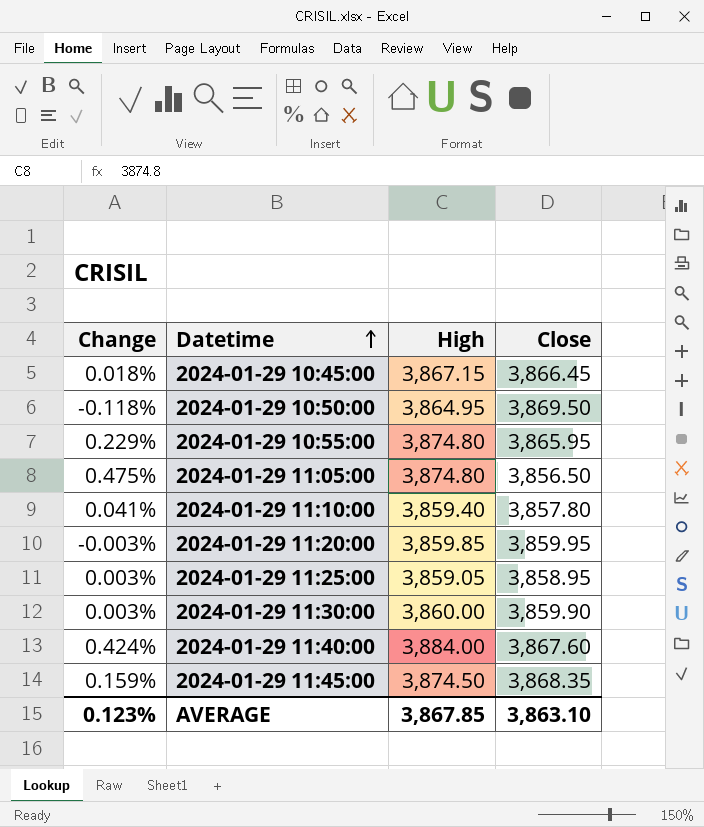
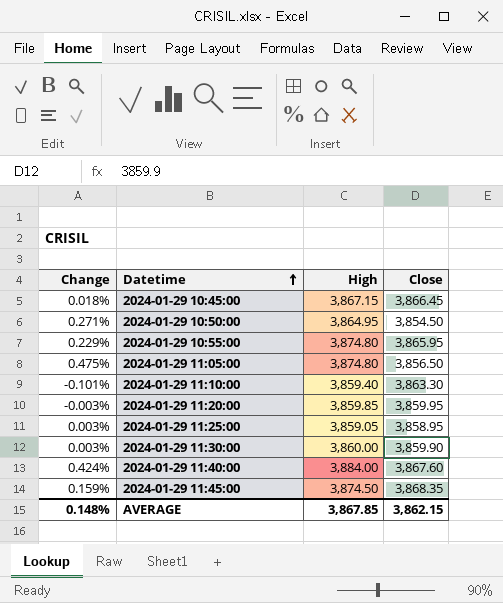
2024-01-29 10:50:00 | Change: -0.118% -> 0.271%
2024-01-29 10:50:00 | Close: 3,869.50 -> 3,854.50
2024-01-29 11:10:00 | Change: 0.041% -> -0.101%
2024-01-29 11:10:00 | Close: 3,857.80 -> 3,863.30
AVERAGE | Change: 0.123% -> 0.148%
AVERAGE | Close: 3,863.10 -> 3,862.15

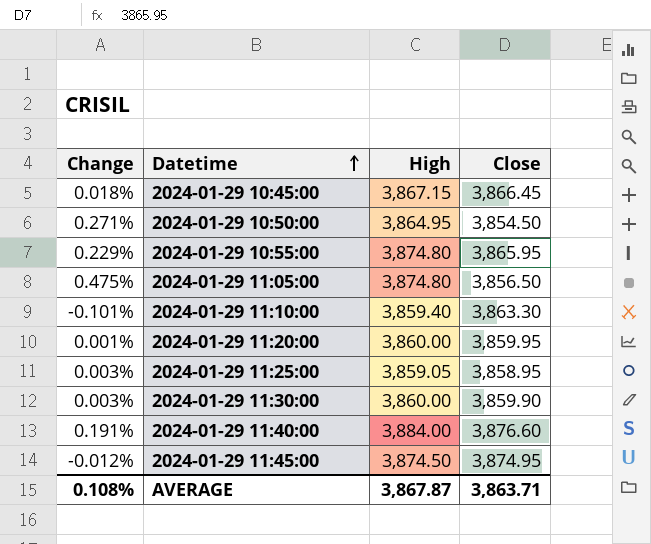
2024-01-29 11:20:00 | Change: -0.003% -> 0.001%
2024-01-29 11:20:00 | High: 3,859.85 -> 3,860.00
2024-01-29 11:40:00 | Change: 0.424% -> 0.191%
2024-01-29 11:40:00 | Close: 3,867.60 -> 3,876.60
2024-01-29 11:45:00 | Change: 0.159% -> -0.012%
2024-01-29 11:45:00 | Close: 3,868.35 -> 3,874.95
AVERAGE | Change: 0.148% -> 0.108%
AVERAGE | High: 3,867.85 -> 3,867.87
AVERAGE | Close: 3,862.15 -> 3,863.71

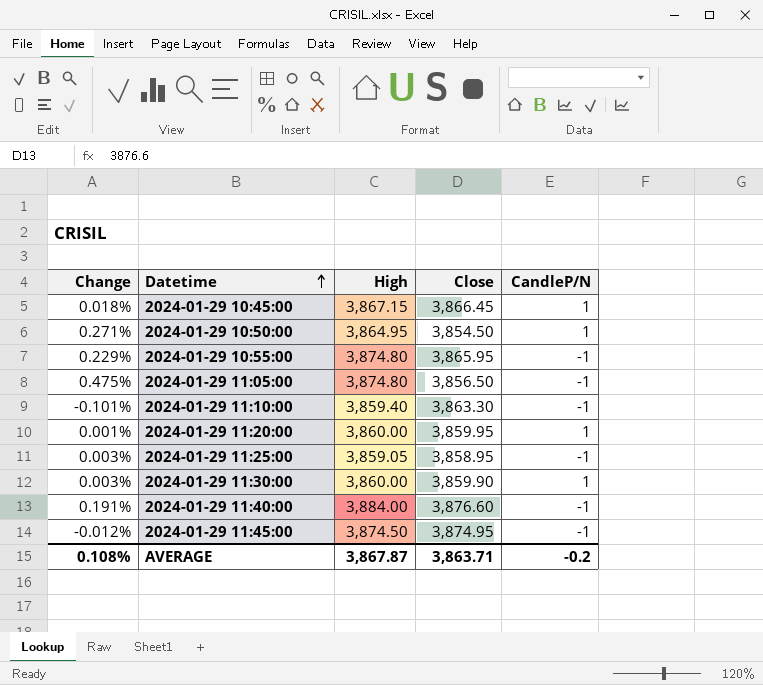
column CandleP/N | position: none -> 5

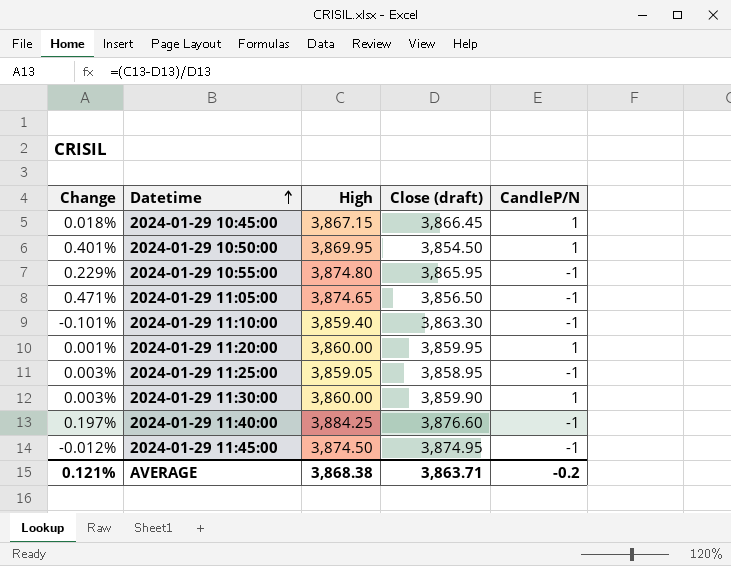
column name: Close -> Close (draft)
2024-01-29 10:50:00 | Change: 0.271% -> 0.401%
2024-01-29 10:50:00 | High: 3,864.95 -> 3,869.95
2024-01-29 11:05:00 | Change: 0.475% -> 0.471%
2024-01-29 11:05:00 | High: 3,874.80 -> 3,874.65
2024-01-29 11:40:00 | Change: 0.191% -> 0.197%
2024-01-29 11:40:00 | High: 3,884.00 -> 3,884.25
AVERAGE | Change: 0.108% -> 0.121%
AVERAGE | High: 3,867.87 -> 3,868.38

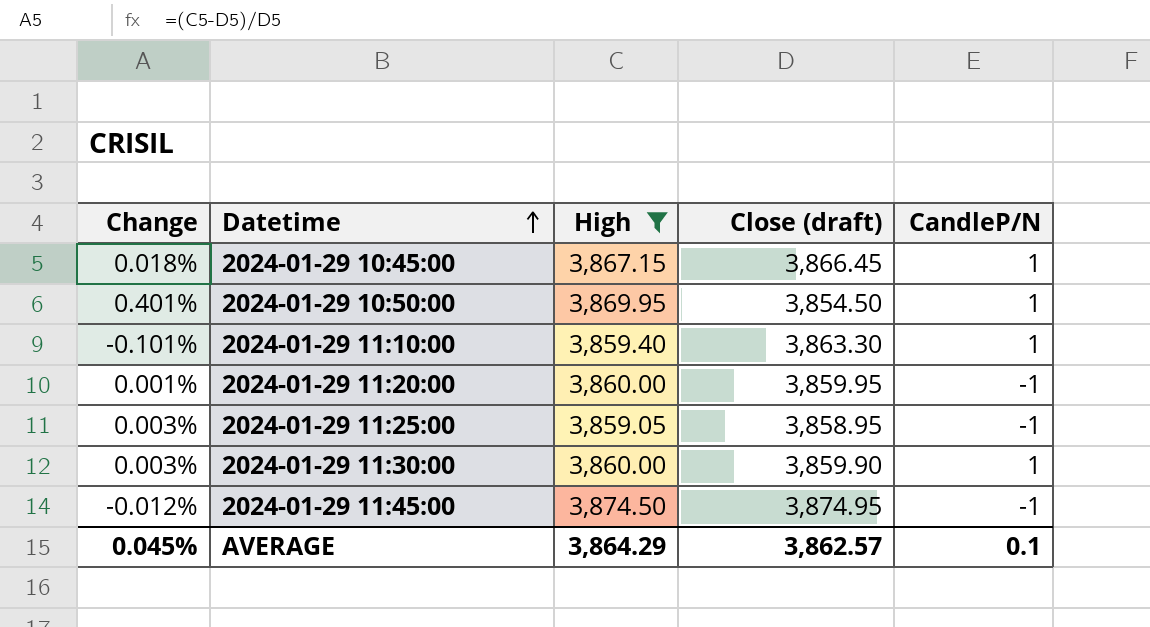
filter: none -> High <= 3,874.50
2024-01-29 11:10:00 | CandleP/N: -1 -> 1
2024-01-29 11:20:00 | CandleP/N: 1 -> -1
AVERAGE | Change: 0.121% -> 0.045%
AVERAGE | High: 3,868.38 -> 3,864.29
AVERAGE | Close (draft): 3,863.71 -> 3,862.57
AVERAGE | CandleP/N: -0.2 -> 0.1

